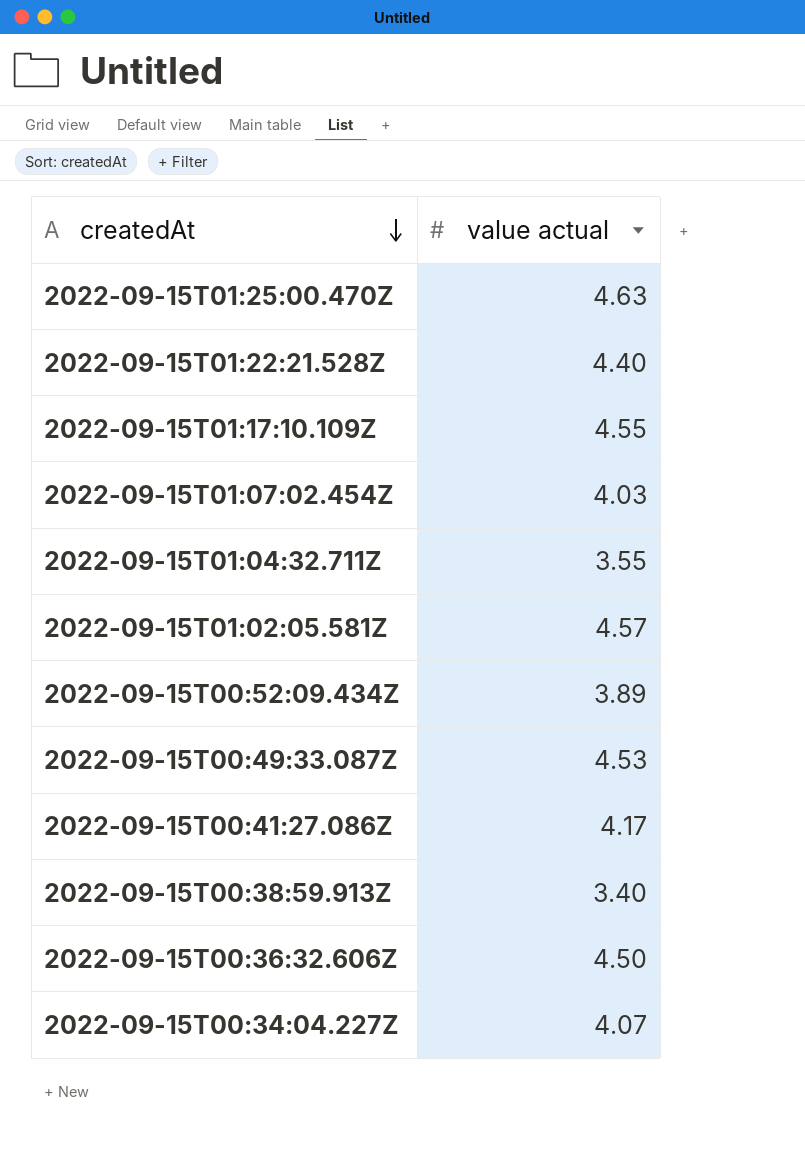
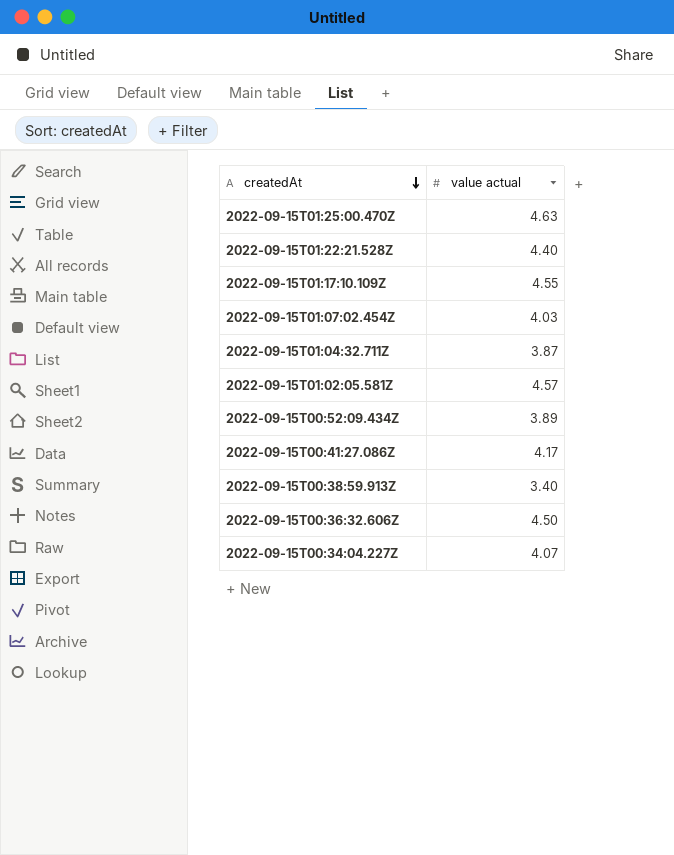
row 2022-09-15T00:49:33.087Z: 4.53 -> none
2022-09-15T01:04:32.711Z | value actual: 3.55 -> 3.87

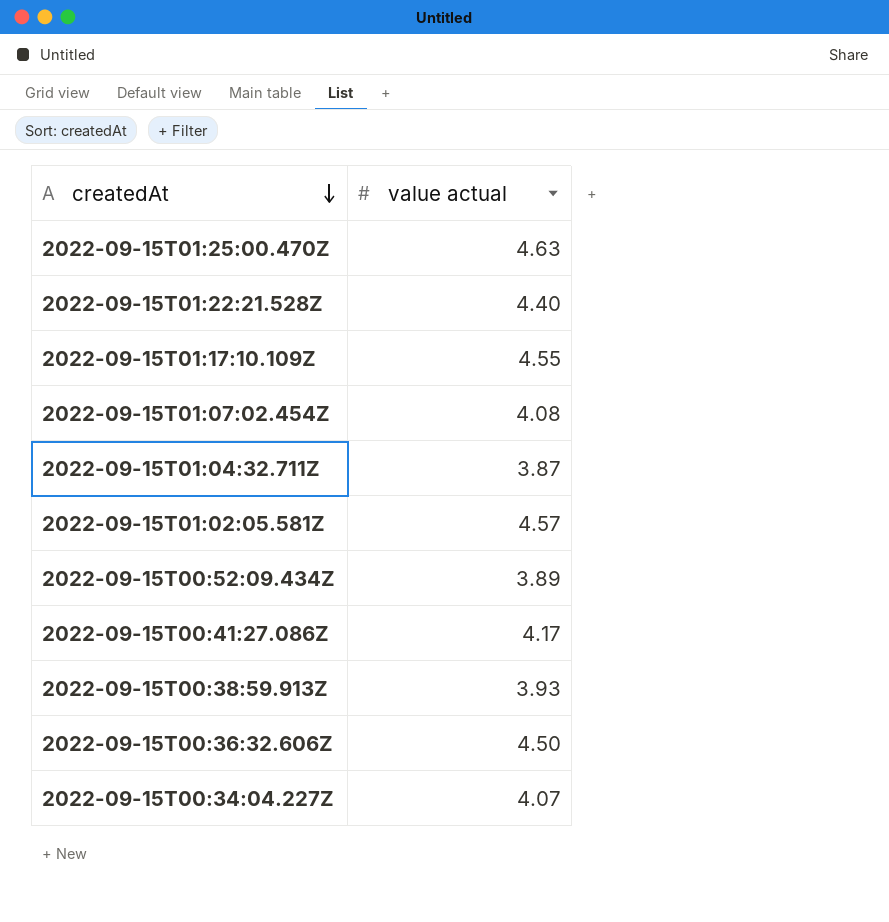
2022-09-15T01:07:02.454Z | value actual: 4.03 -> 4.08
2022-09-15T00:38:59.913Z | value actual: 3.40 -> 3.93

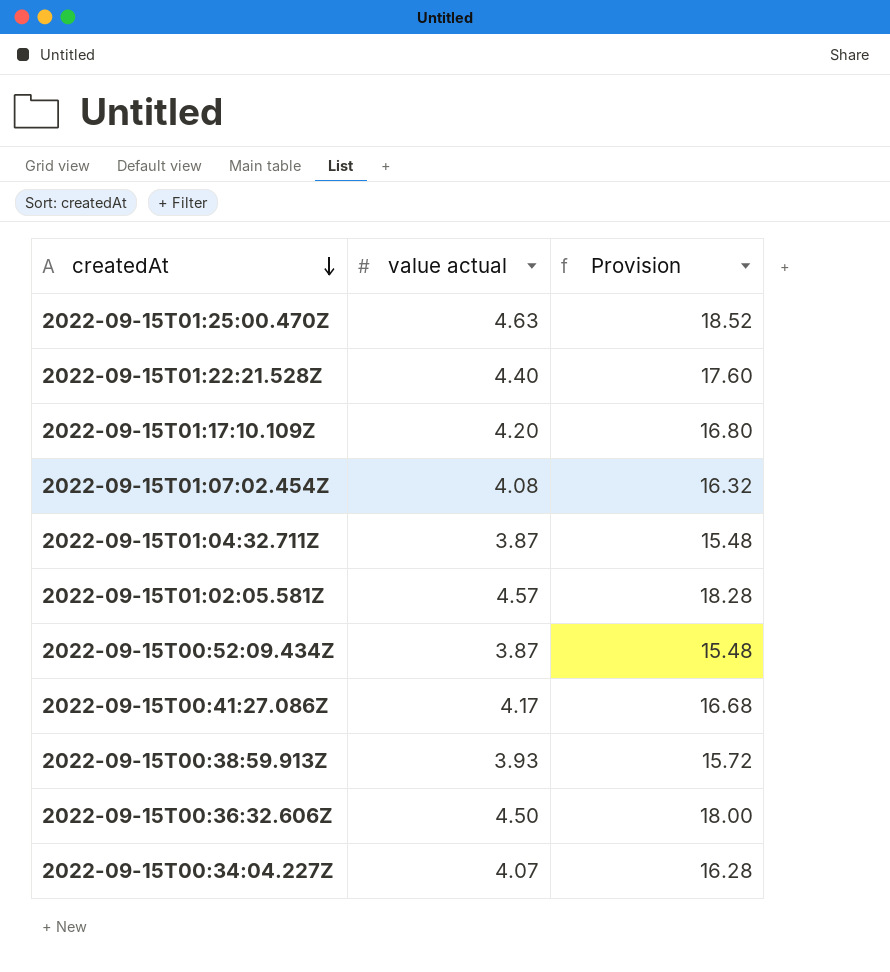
column Provision | formula: none -> [value actual] * 4
2022-09-15T01:17:10.109Z | value actual: 4.55 -> 4.20
2022-09-15T00:52:09.434Z | value actual: 3.89 -> 3.87

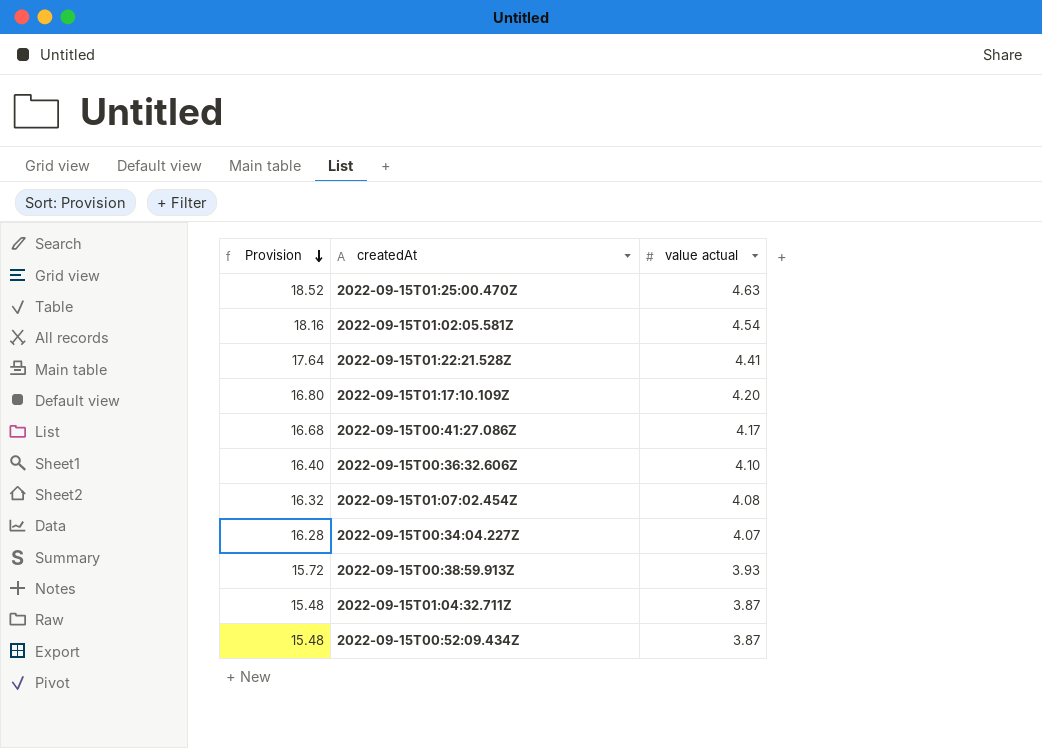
row order: createdAt descending -> Provision descending
column Provision | position: 3 -> 1
2022-09-15T01:02:05.581Z | Provision: 18.28 -> 18.16
2022-09-15T01:02:05.581Z | value actual: 4.57 -> 4.54
2022-09-15T01:22:21.528Z | Provision: 17.60 -> 17.64
2022-09-15T01:22:21.528Z | value actual: 4.40 -> 4.41
2022-09-15T00:36:32.606Z | Provision: 18.00 -> 16.40
2022-09-15T00:36:32.606Z | value actual: 4.50 -> 4.10

